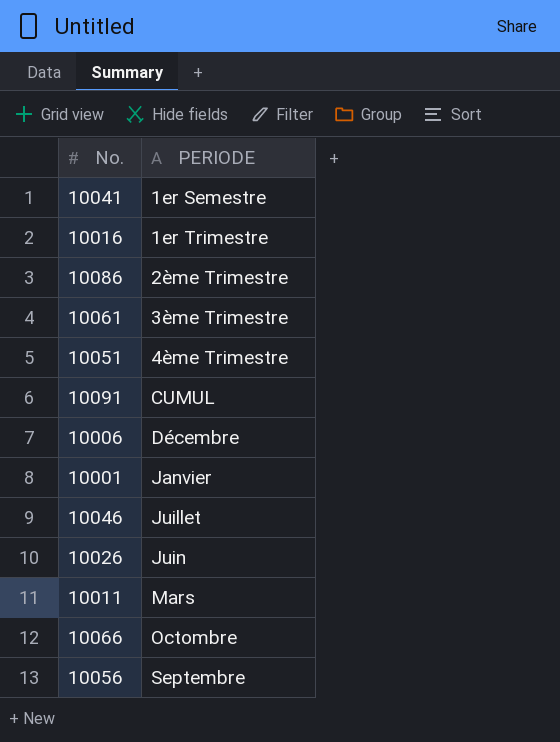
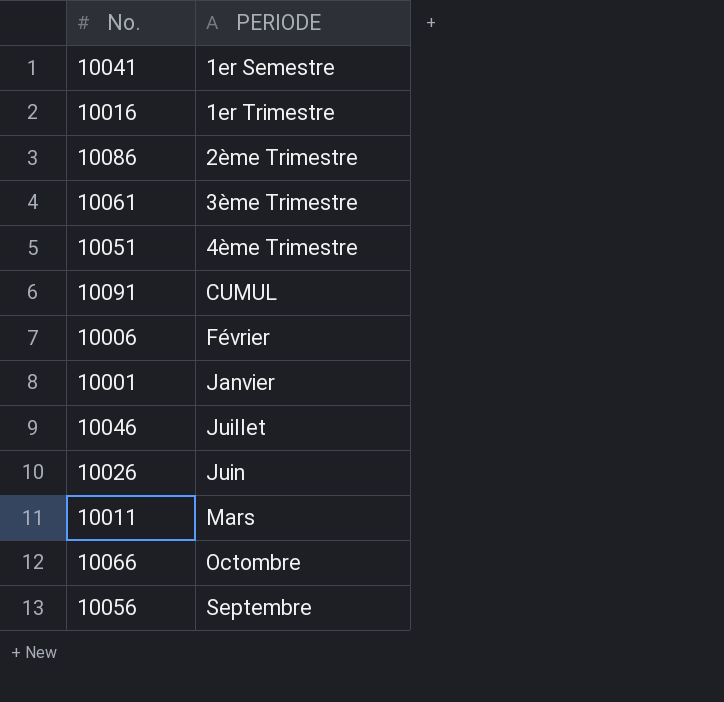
10006 | PERIODE: Décembre -> Février

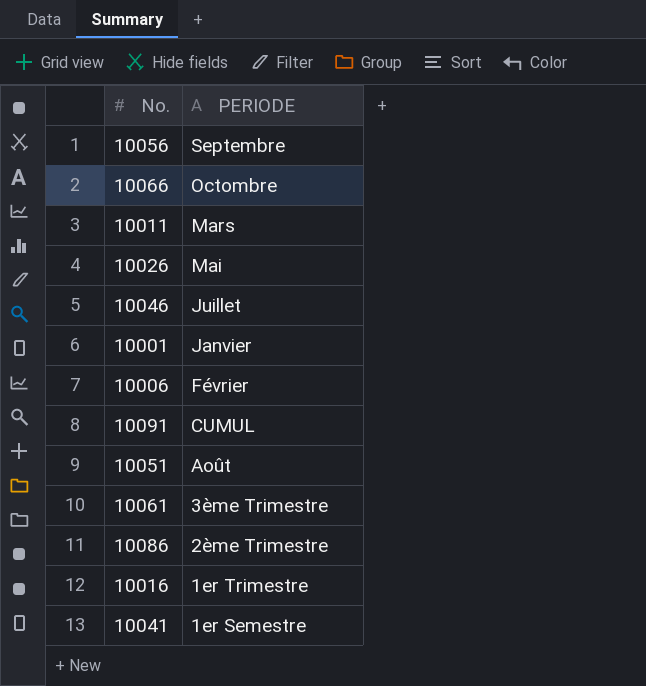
row order: PERIODE ascending -> PERIODE descending
10026 | PERIODE: Juin -> Mai
10051 | PERIODE: 4ème Trimestre -> Août

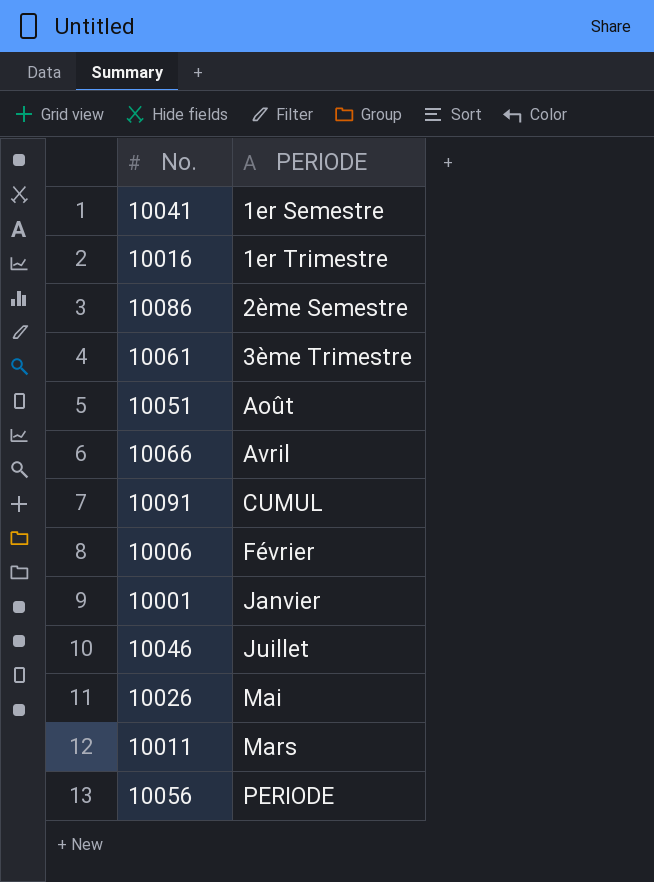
row order: PERIODE descending -> PERIODE ascending
10086 | PERIODE: 2ème Trimestre -> 2ème Semestre
10066 | PERIODE: Octombre -> Avril
10056 | PERIODE: Septembre -> PERIODE

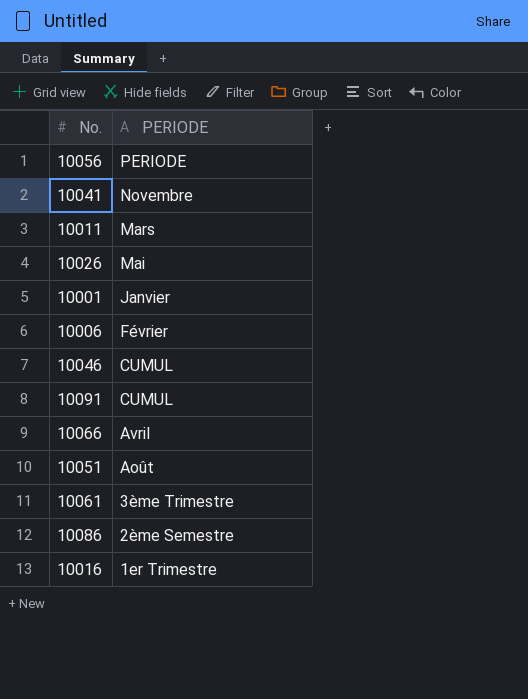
row order: PERIODE ascending -> PERIODE descending
10041 | PERIODE: 1er Semestre -> Novembre
10046 | PERIODE: Juillet -> CUMUL

